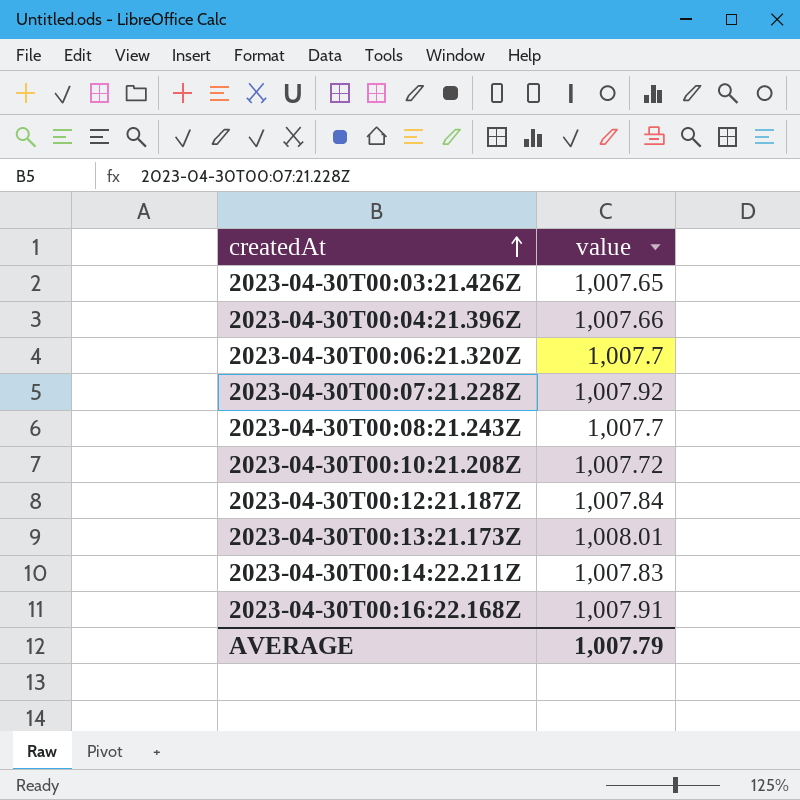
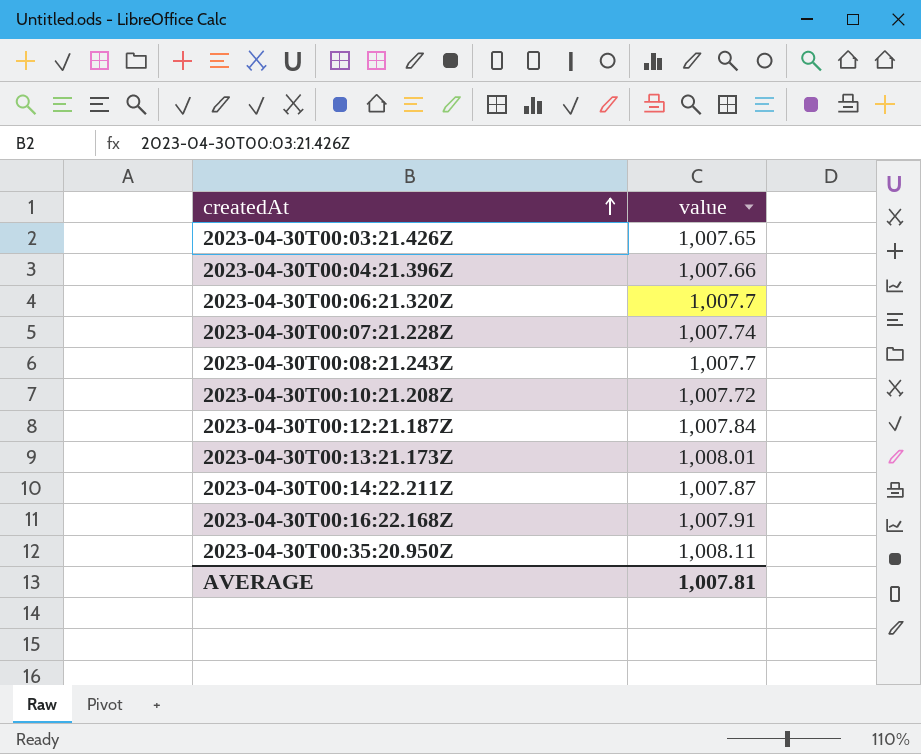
2023-04-30T00:07:21.228Z | value: 1,007.92 -> 1,007.74
2023-04-30T00:14:22.211Z | value: 1,007.83 -> 1,007.87
row 2023-04-30T00:35:20.950Z: none -> 1,008.11
AVERAGE | value: 1,007.79 -> 1,007.81

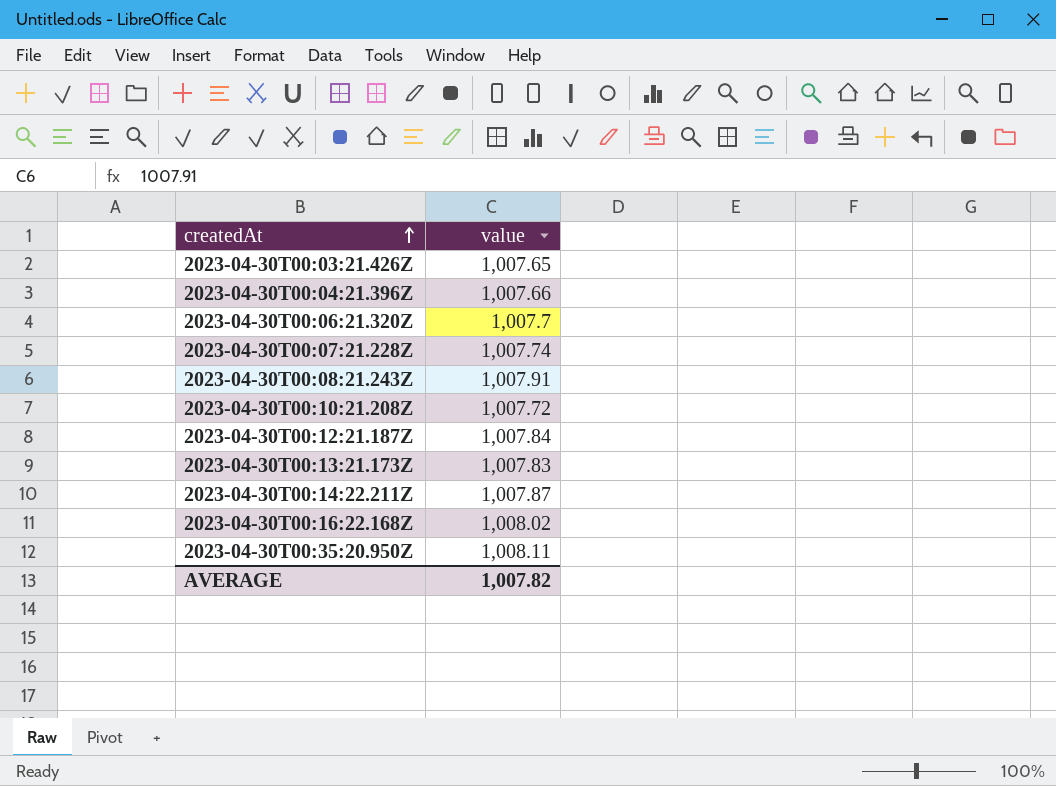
2023-04-30T00:08:21.243Z | value: 1,007.7 -> 1,007.91
2023-04-30T00:13:21.173Z | value: 1,008.01 -> 1,007.83
2023-04-30T00:16:22.168Z | value: 1,007.91 -> 1,008.02
AVERAGE | value: 1,007.81 -> 1,007.82

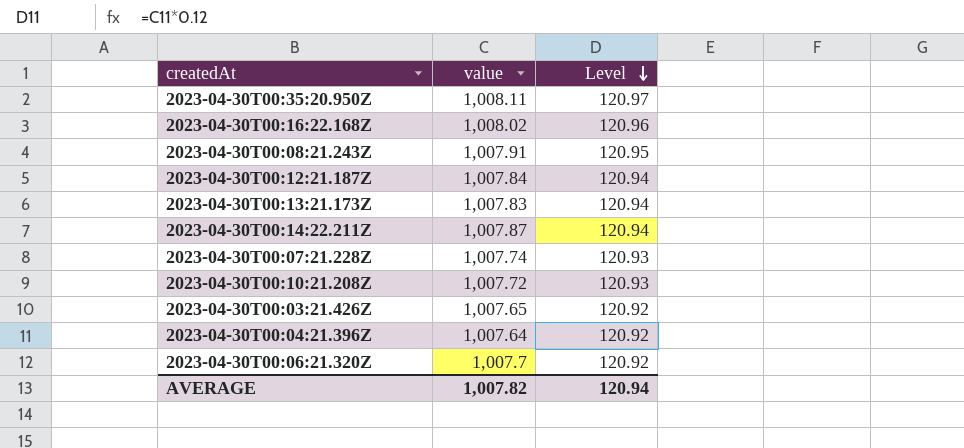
row order: createdAt ascending -> Level descending
column Level | formula: none -> [value] * 0.12
2023-04-30T00:04:21.396Z | value: 1,007.66 -> 1,007.64

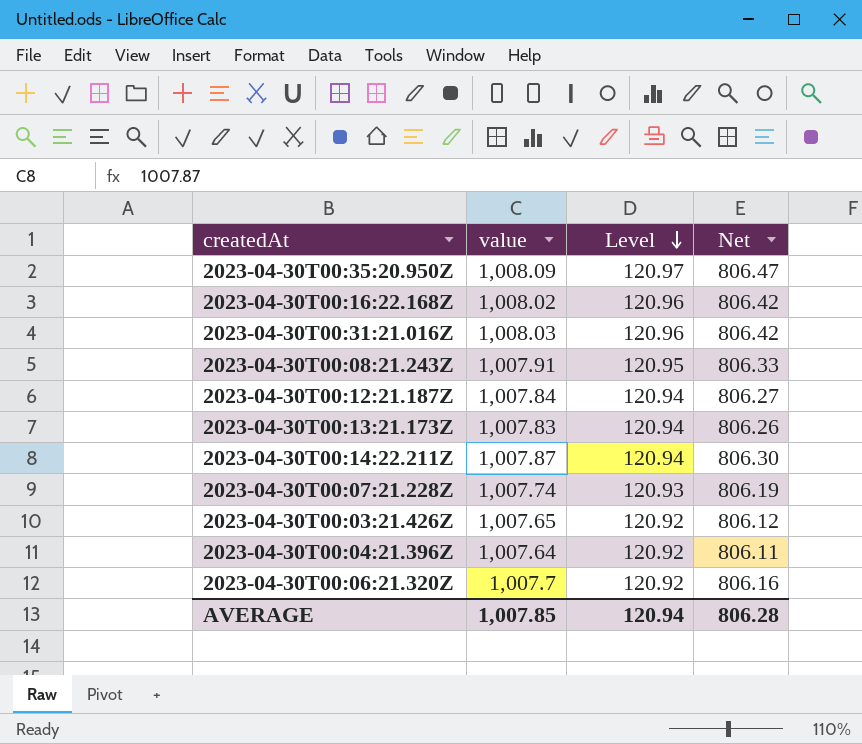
column Net | formula: none -> [value] * 0.8
row 2023-04-30T00:10:21.208Z: 1,007.72 | 120.93 -> none
2023-04-30T00:35:20.950Z | value: 1,008.11 -> 1,008.09
row 2023-04-30T00:31:21.016Z: none -> 1,008.03 | 120.96 | 806.42
AVERAGE | value: 1,007.82 -> 1,007.85

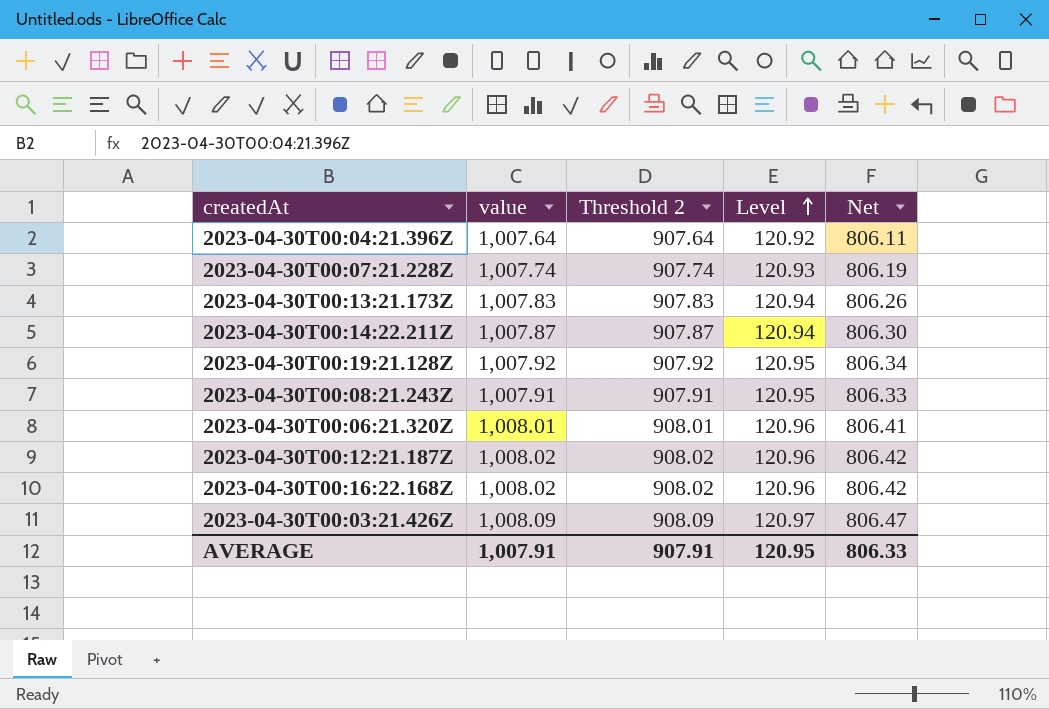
row order: Level descending -> Level ascending
column Threshold 2 | formula: none -> [value] - 100
row 2023-04-30T00:35:20.950Z: 1,008.09 | 120.97 | 806.47 -> none
row 2023-04-30T00:31:21.016Z: 1,008.03 | 120.96 | 806.42 -> none
row 2023-04-30T00:19:21.128Z: none -> 1,007.92 | 907.92 | 120.95 | 806.34
2023-04-30T00:06:21.320Z | value: 1,007.7 -> 1,008.01
2023-04-30T00:06:21.320Z | Level: 120.92 -> 120.96
2023-04-30T00:06:21.320Z | Net: 806.16 -> 806.41
2023-04-30T00:12:21.187Z | value: 1,007.84 -> 1,008.02
2023-04-30T00:12:21.187Z | Level: 120.94 -> 120.96
2023-04-30T00:12:21.187Z | Net: 806.27 -> 806.42
2023-04-30T00:03:21.426Z | value: 1,007.65 -> 1,008.09
2023-04-30T00:03:21.426Z | Level: 120.92 -> 120.97
2023-04-30T00:03:21.426Z | Net: 806.12 -> 806.47
AVERAGE | value: 1,007.85 -> 1,007.91
AVERAGE | Level: 120.94 -> 120.95
AVERAGE | Net: 806.28 -> 806.33

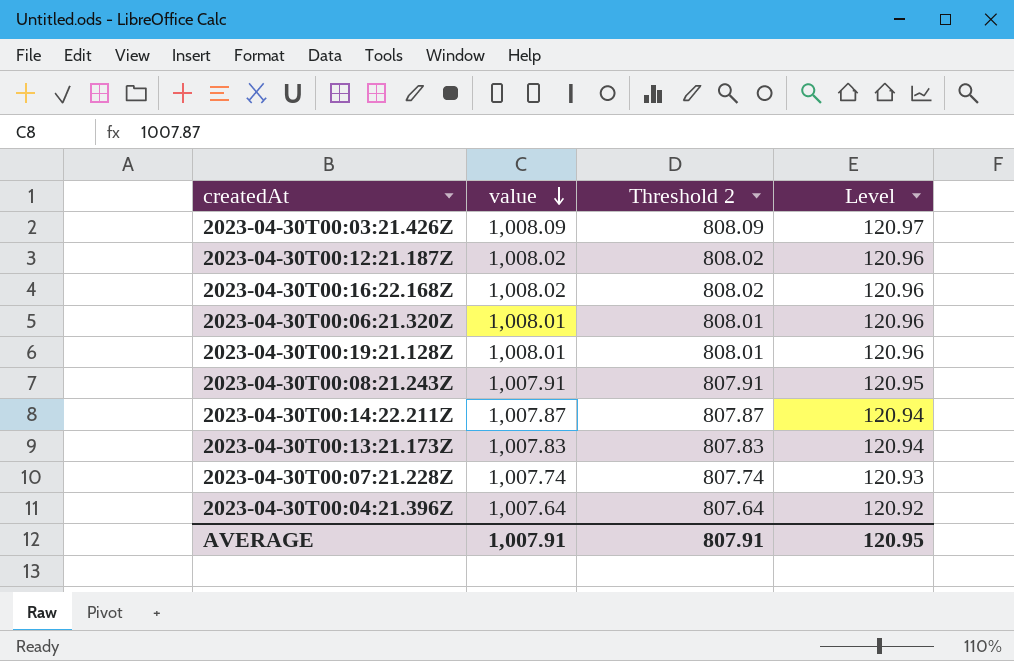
row order: Level ascending -> value descending
column Net | formula: [value] * 0.8 -> none
column Threshold 2 | formula: [value] - 100 -> [value] - 200
2023-04-30T00:19:21.128Z | value: 1,007.92 -> 1,008.01
2023-04-30T00:19:21.128Z | Level: 120.95 -> 120.96
AVERAGE | Threshold 2: 907.91 -> 807.91

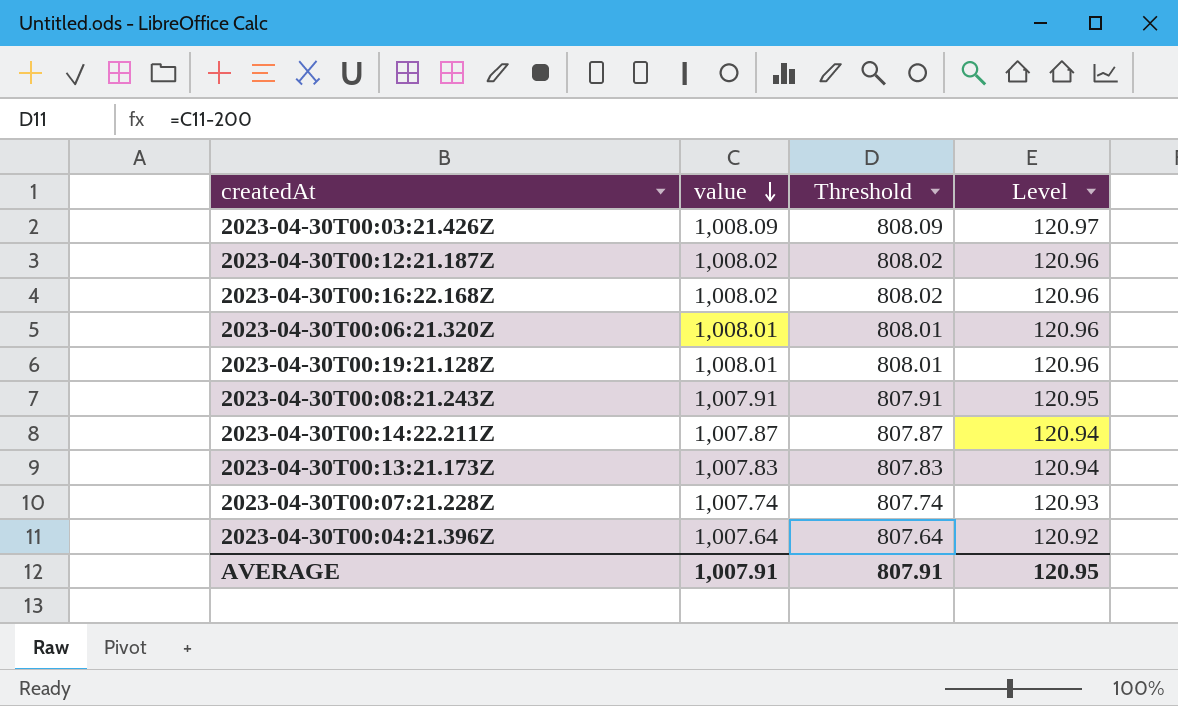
column name: Threshold 2 -> Threshold

